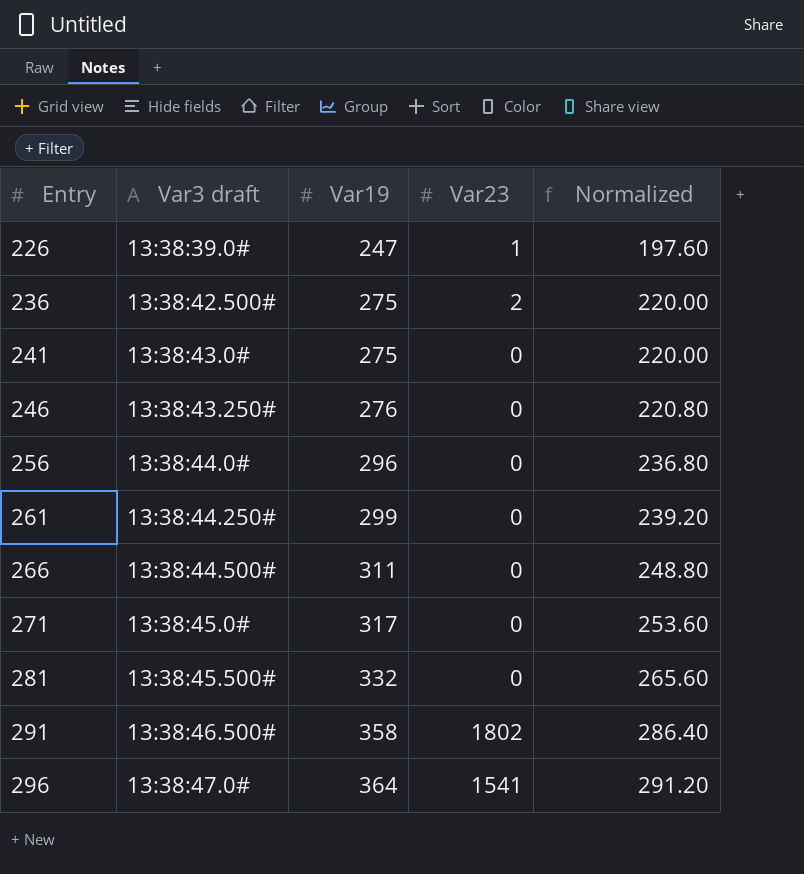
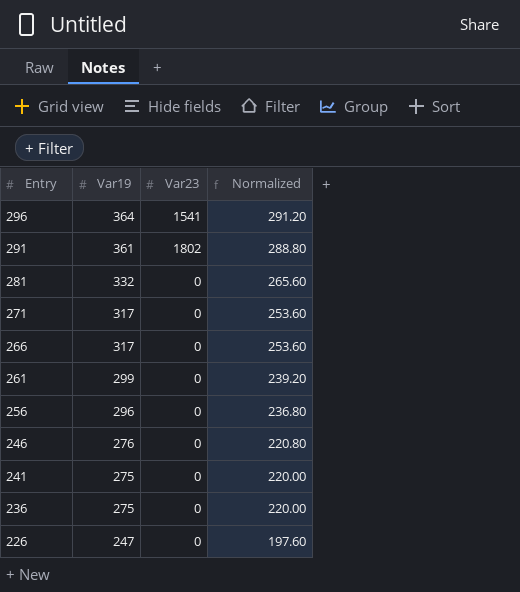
row order: Entry ascending -> Entry descending
column Var3 draft | position: 2 -> none
291 | Var19: 358 -> 361
291 | Normalized: 286.40 -> 288.80
266 | Var19: 311 -> 317
266 | Normalized: 248.80 -> 253.60
236 | Var23: 2 -> 0
226 | Var23: 1 -> 0

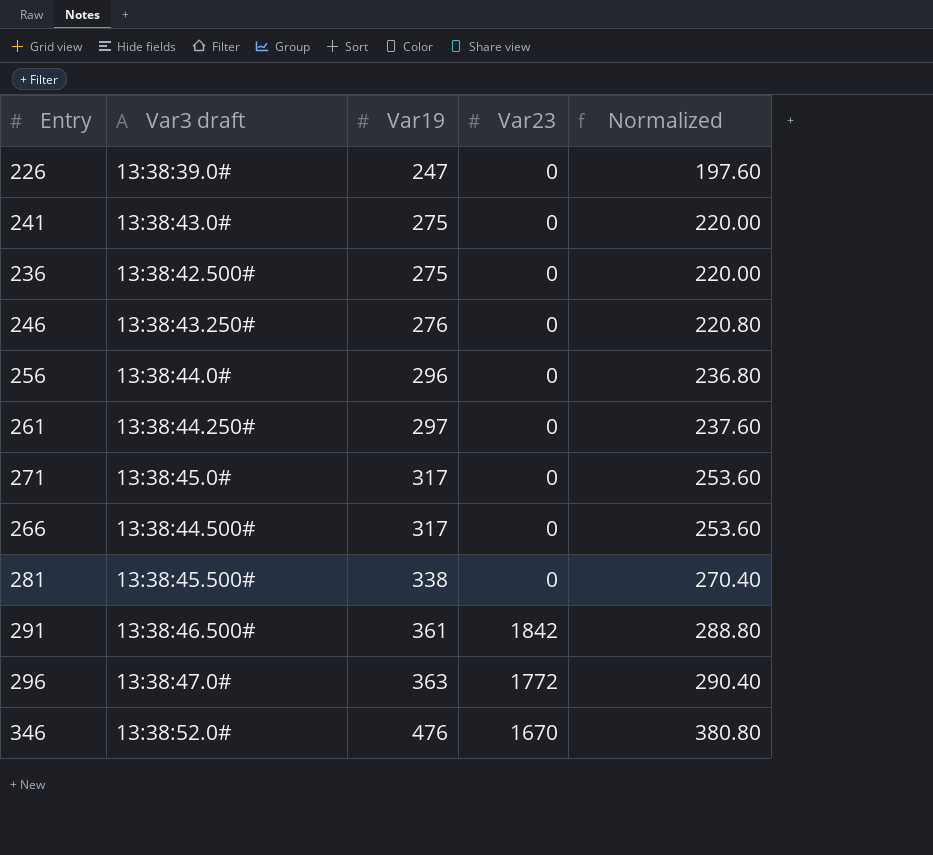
row order: Entry descending -> Var19 ascending
column Var3 draft | position: none -> 2
261 | Var19: 299 -> 297
261 | Normalized: 239.20 -> 237.60
281 | Var19: 332 -> 338
281 | Normalized: 265.60 -> 270.40
291 | Var23: 1802 -> 1842
296 | Var19: 364 -> 363
296 | Var23: 1541 -> 1772
296 | Normalized: 291.20 -> 290.40
row 346: none -> 13:38:52.0# | 476 | 1670 | 380.80

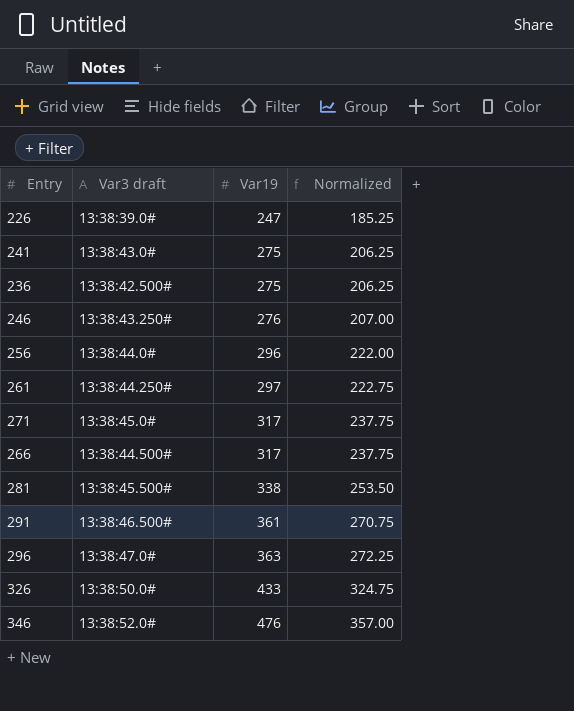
column Var23 | position: 4 -> none
column Normalized | formula: [Var19] * 0.8 -> [Var19] * 0.75
row 326: none -> 13:38:50.0# | 433 | 324.75

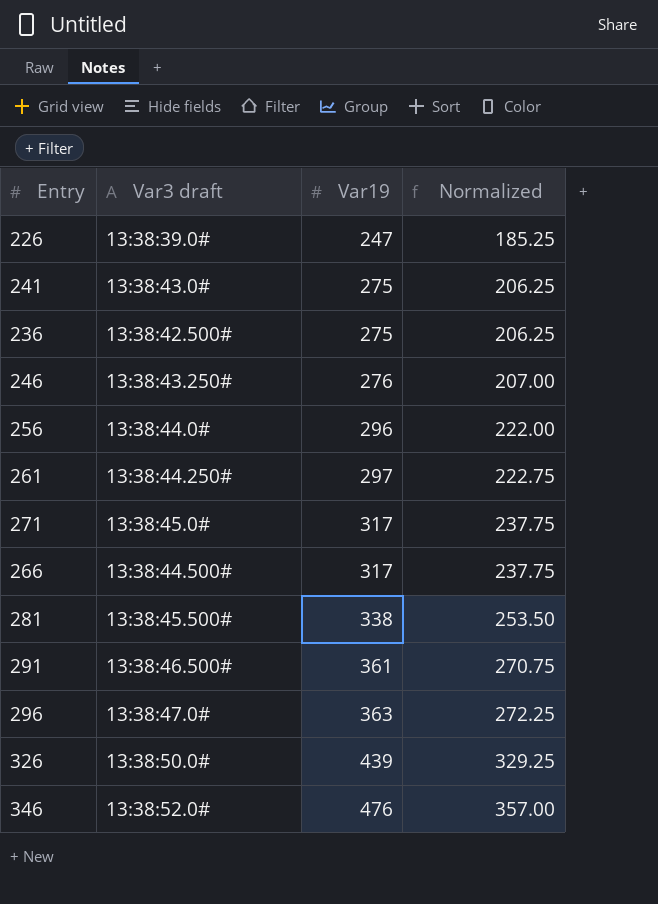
326 | Var19: 433 -> 439
326 | Normalized: 324.75 -> 329.25

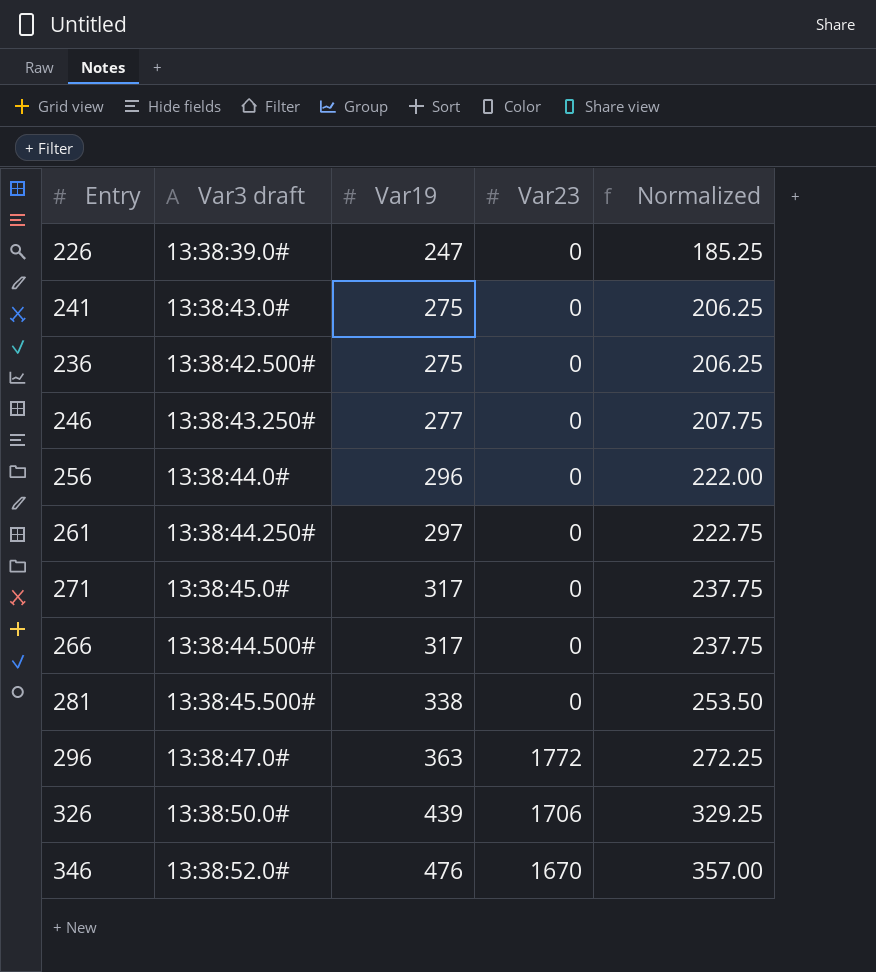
column Var23 | position: none -> 4
row 291: 13:38:46.500# | 361 | 270.75 -> none
246 | Var19: 276 -> 277
246 | Normalized: 207.00 -> 207.75

